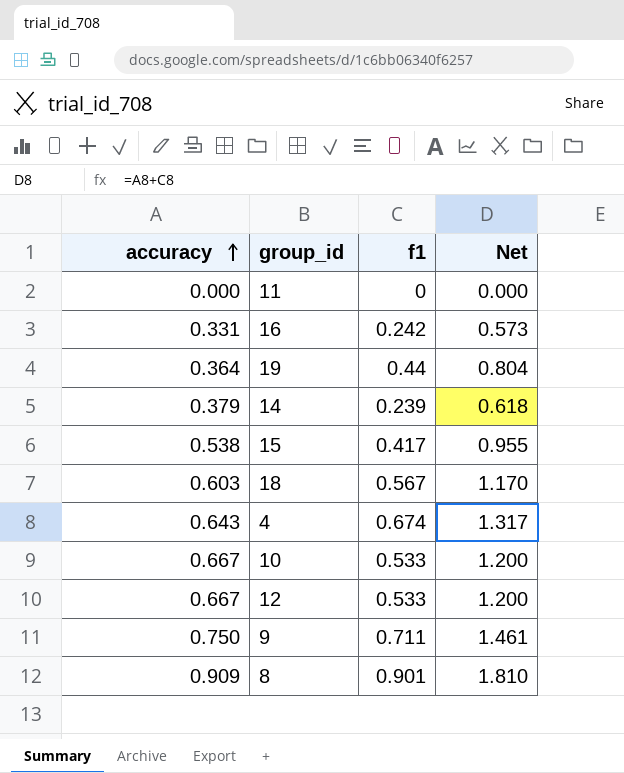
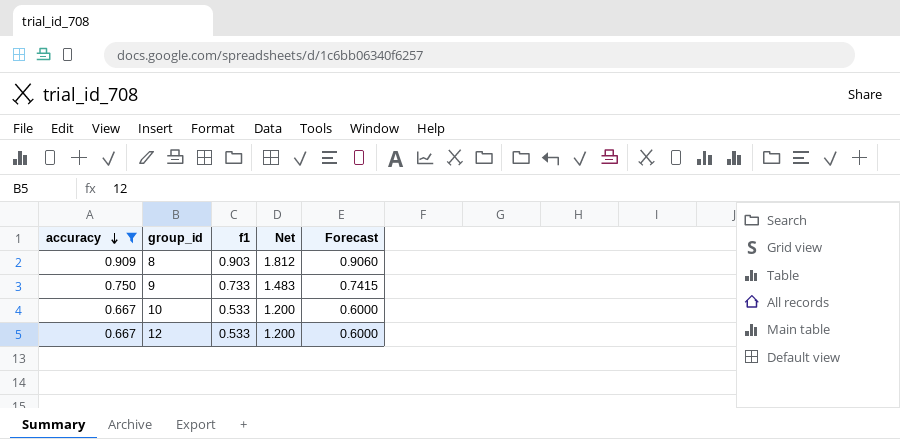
filter: none -> accuracy >= 0.667
row order: accuracy ascending -> accuracy descending
column Forecast | formula: none -> [Net] * 0.5
8 | f1: 0.901 -> 0.903
8 | Net: 1.810 -> 1.812
9 | f1: 0.711 -> 0.733
9 | Net: 1.461 -> 1.483

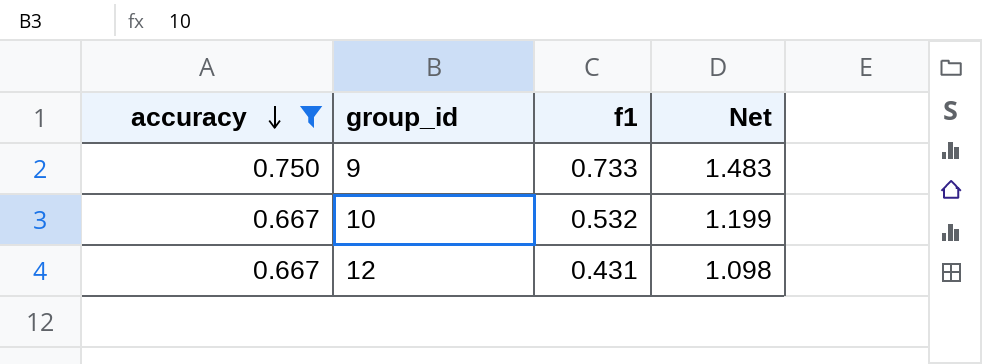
column Forecast | formula: [Net] * 0.5 -> none
row 8: 0.909 | 0.903 | 1.812 | 0.9060 -> none
10 | f1: 0.533 -> 0.532
10 | Net: 1.200 -> 1.199
12 | f1: 0.533 -> 0.431
12 | Net: 1.200 -> 1.098

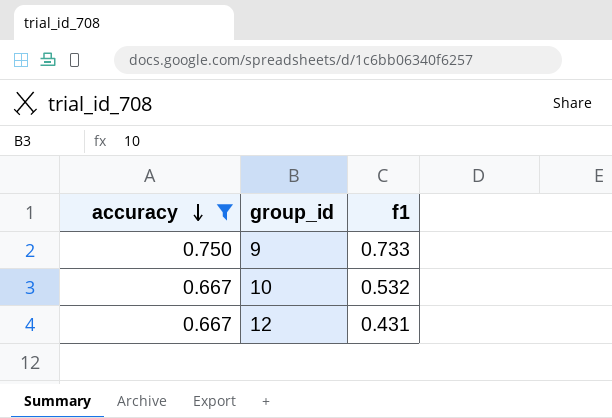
column Net | formula: [accuracy] + [f1] -> none

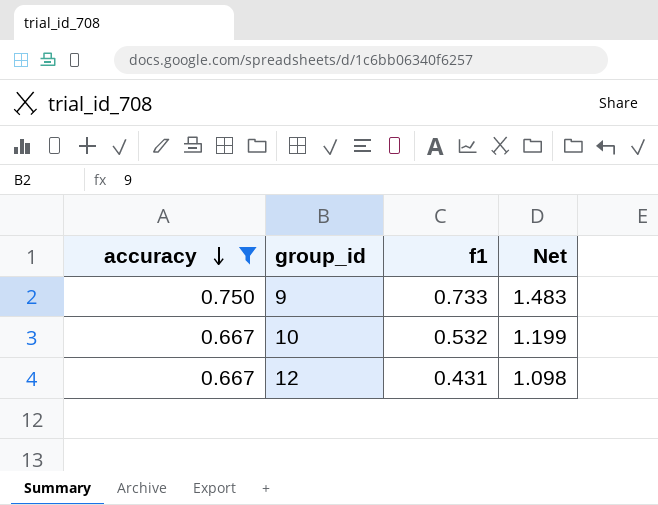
column Net | formula: none -> [accuracy] + [f1]

